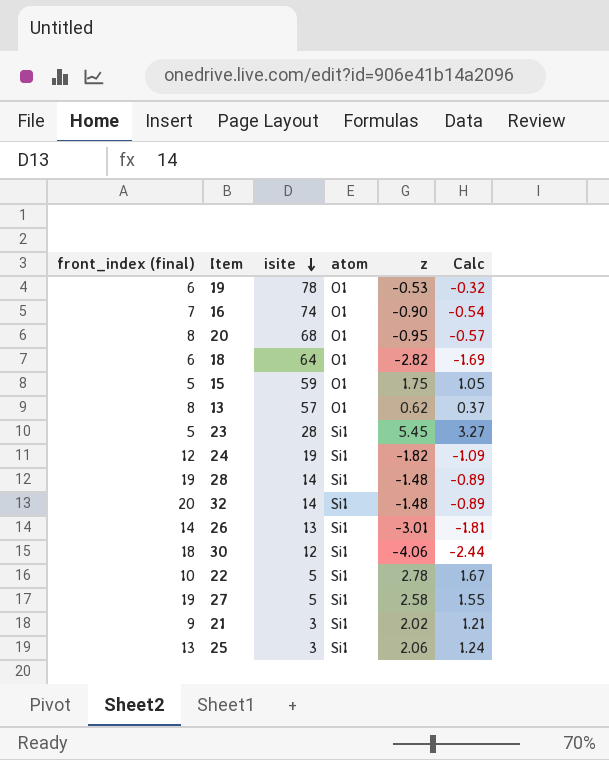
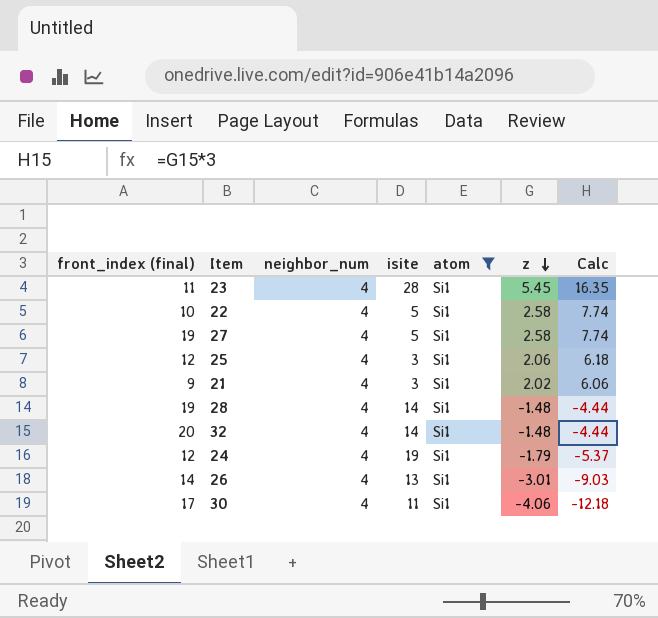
filter: none -> atom = Si1
row order: isite descending -> z descending
column neighbor_num | position: none -> 3
column Calc | formula: [z] * 0.6 -> [z] * 3
23 | front_index (final): 5 -> 11
22 | z: 2.78 -> 2.58
25 | front_index (final): 13 -> 12
24 | z: -1.82 -> -1.79
30 | front_index (final): 18 -> 17
30 | isite: 12 -> 11

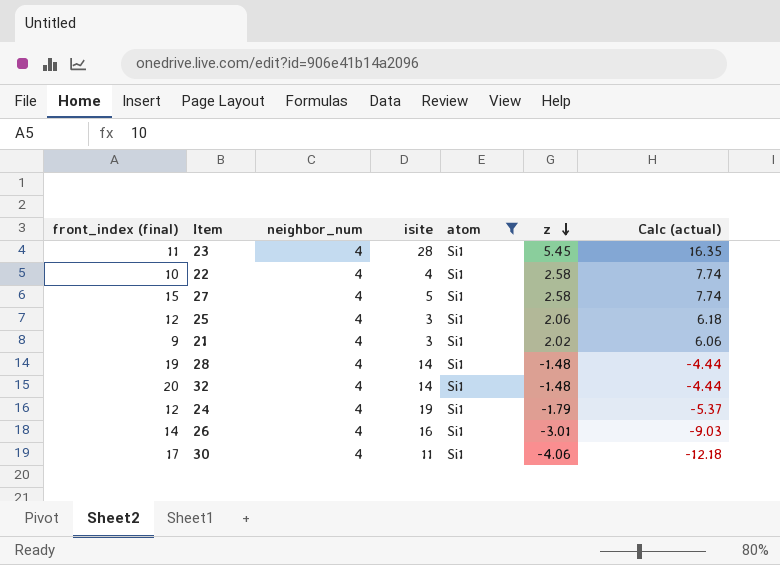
column name: Calc -> Calc (actual)
22 | isite: 5 -> 4
27 | front_index (final): 19 -> 15
26 | isite: 13 -> 16

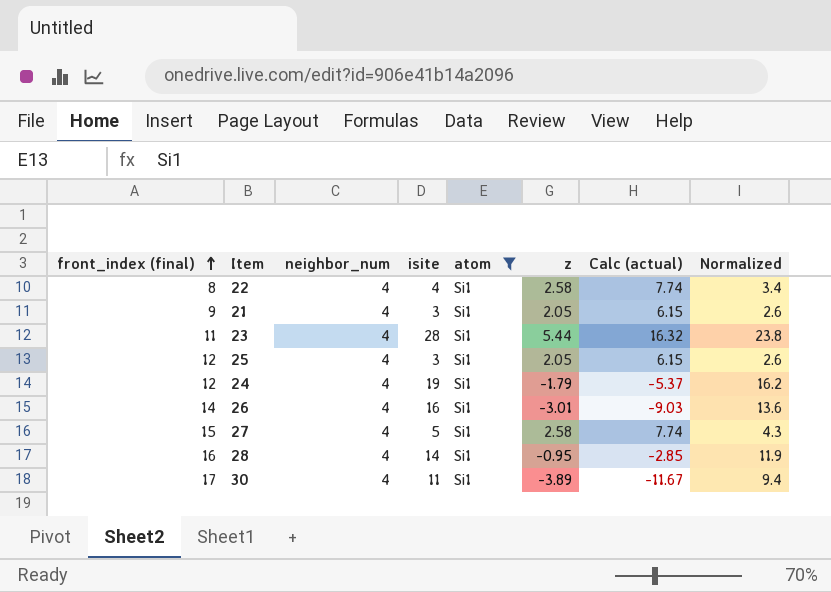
row order: z descending -> front_index (final) ascending
column Normalized | formula: none -> [isite] * 0.85
row 32: 20 | 4 | 14 | Si1 | -1.48 | -4.44 -> none
22 | front_index (final): 10 -> 8
21 | z: 2.02 -> 2.05
21 | Calc (actual): 6.06 -> 6.15
23 | z: 5.45 -> 5.44
23 | Calc (actual): 16.35 -> 16.32
25 | z: 2.06 -> 2.05
25 | Calc (actual): 6.18 -> 6.15
28 | front_index (final): 19 -> 16
28 | z: -1.48 -> -0.95
28 | Calc (actual): -4.44 -> -2.85
30 | z: -4.06 -> -3.89
30 | Calc (actual): -12.18 -> -11.67

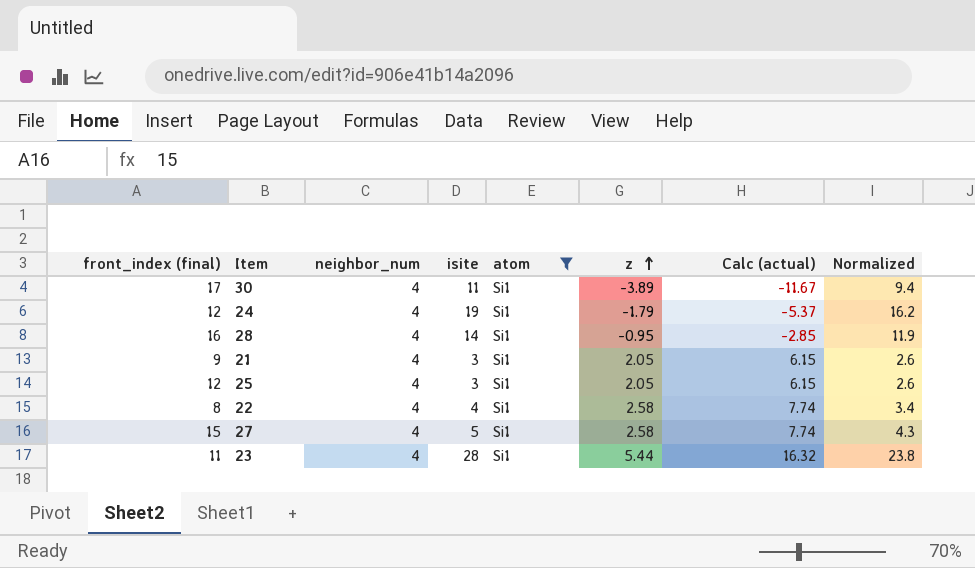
row order: front_index (final) ascending -> z ascending
row 26: 14 | 4 | 16 | Si1 | -3.01 | -9.03 | 13.6 -> none

